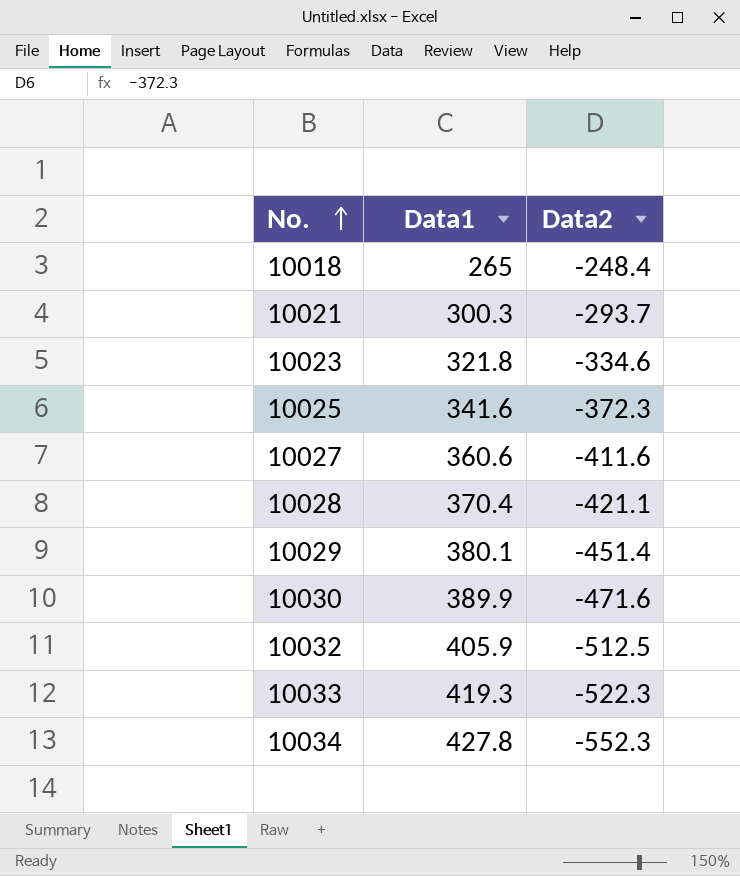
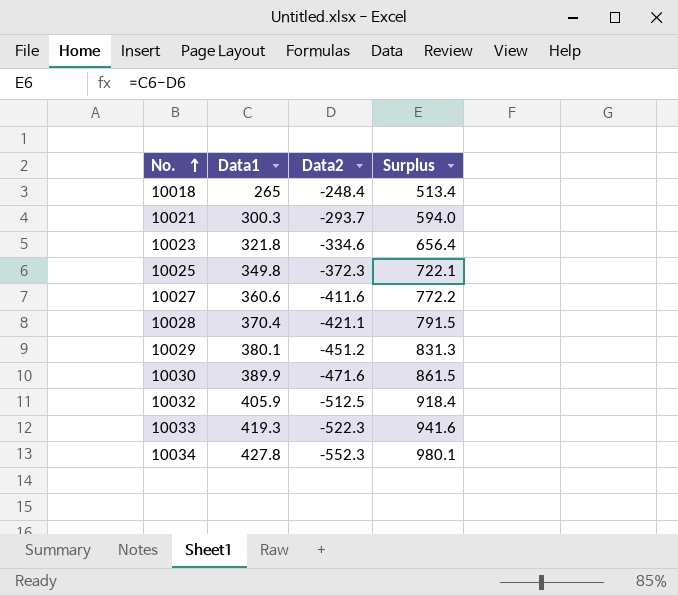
column Surplus | formula: none -> [Data1] - [Data2]
10025 | Data1: 341.6 -> 349.8
10029 | Data2: -451.4 -> -451.2

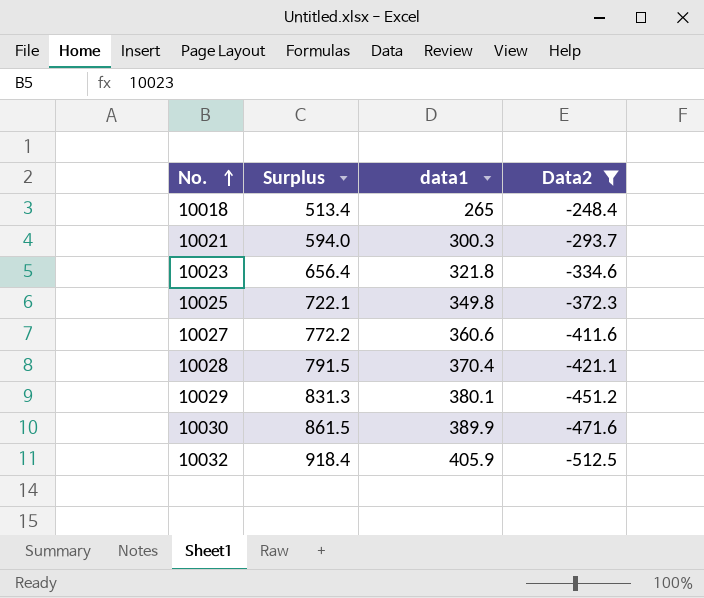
filter: none -> Data2 >= -512.5
column Surplus | position: 4 -> 2
column name: Data1 -> data1

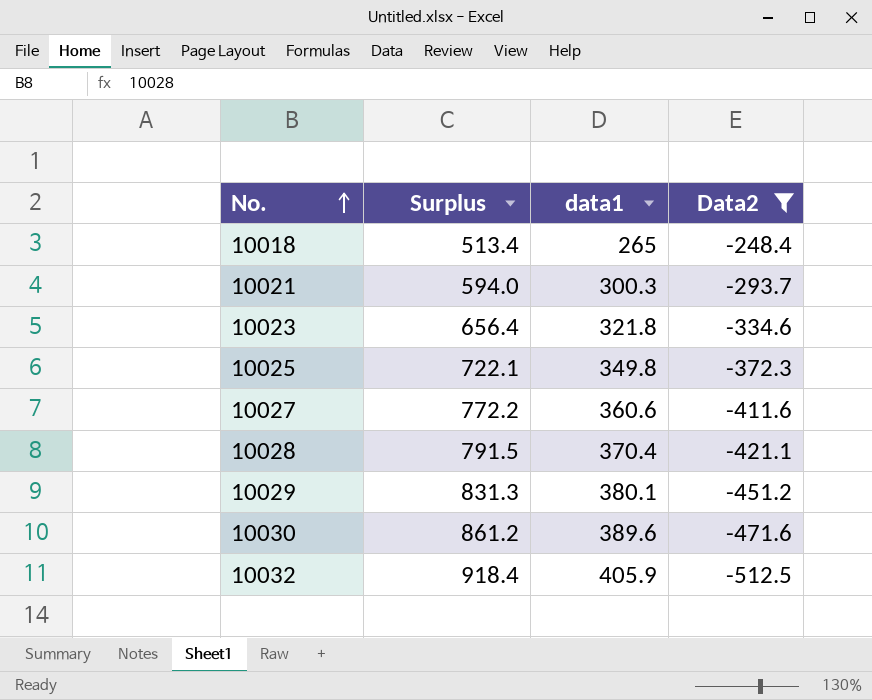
10030 | Surplus: 861.5 -> 861.2
10030 | data1: 389.9 -> 389.6

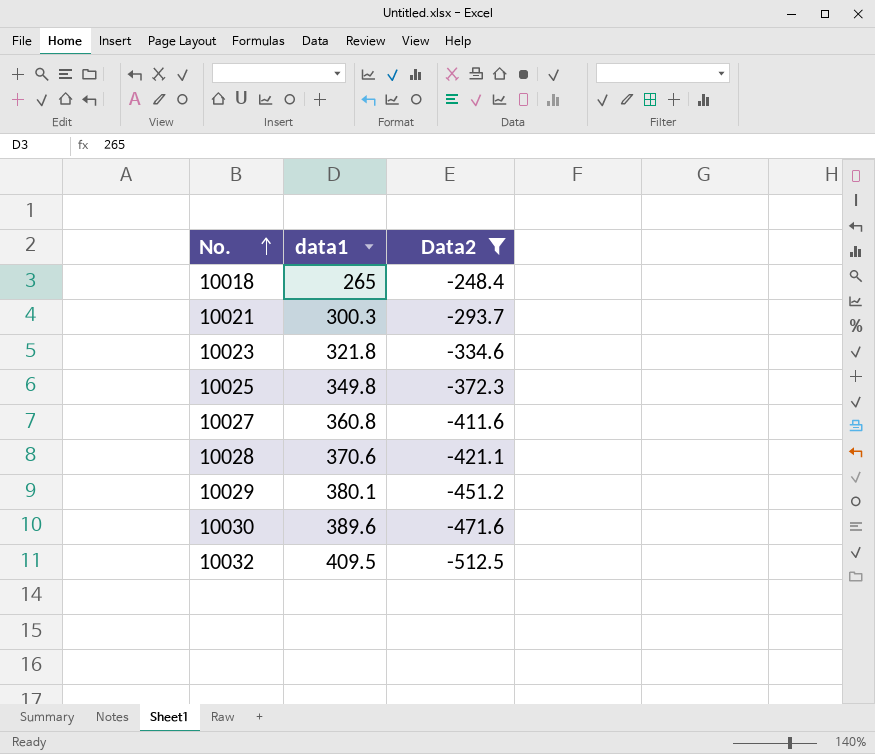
column Surplus | formula: [data1] - [Data2] -> none
10027 | data1: 360.6 -> 360.8
10028 | data1: 370.4 -> 370.6
10032 | data1: 405.9 -> 409.5

